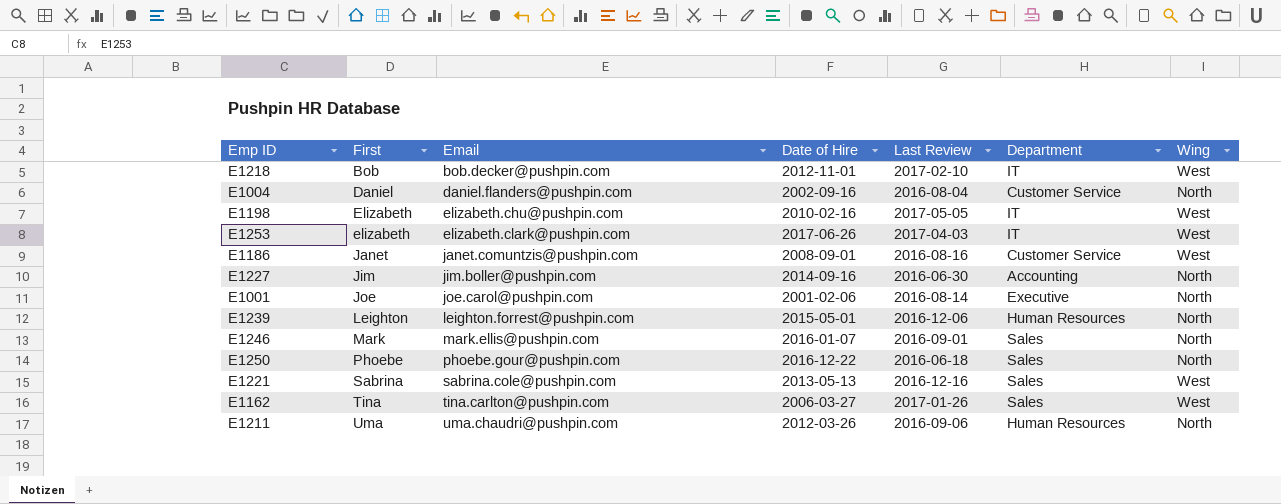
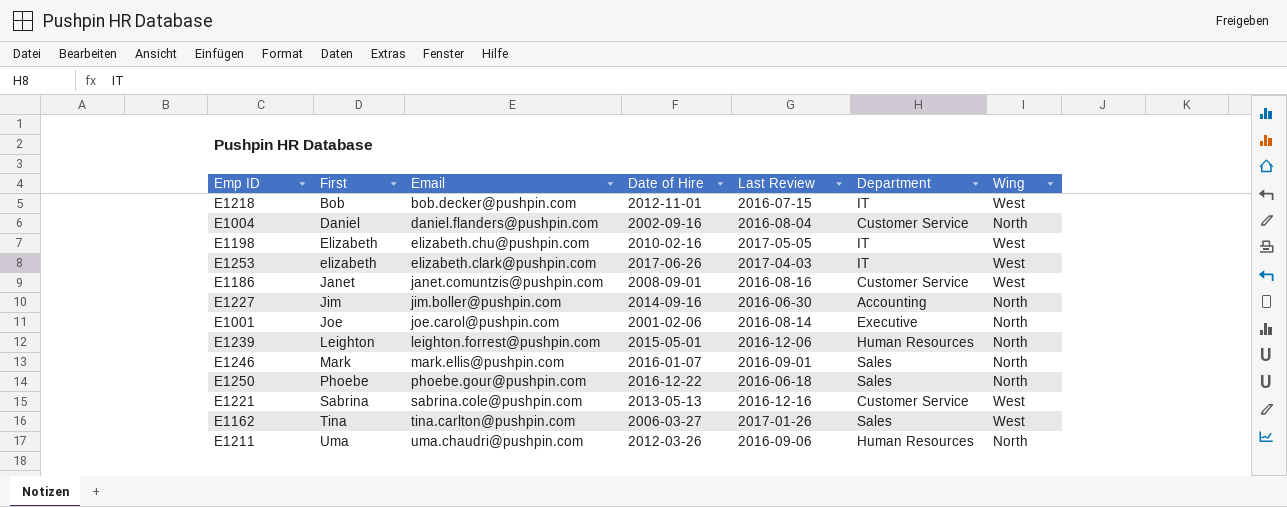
E1218 | Last Review: 2017-02-10 -> 2016-07-15
E1221 | Department: Sales -> Customer Service

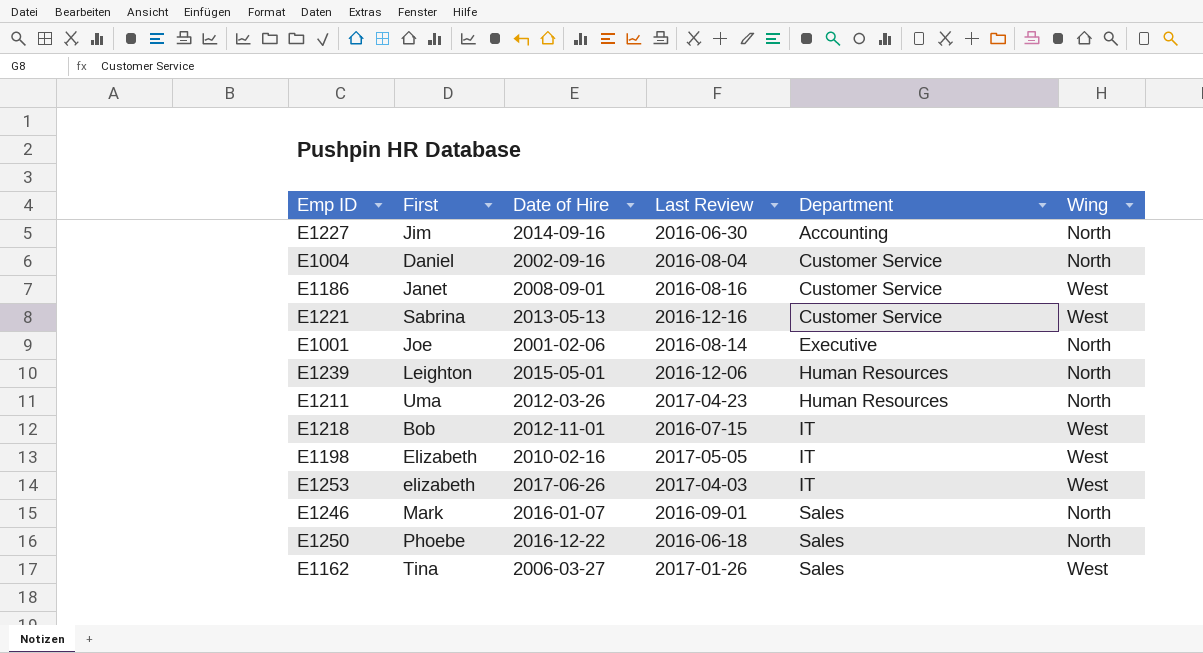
row order: First ascending -> Department ascending
column Email | position: 3 -> none
E1211 | Last Review: 2016-09-06 -> 2017-04-23

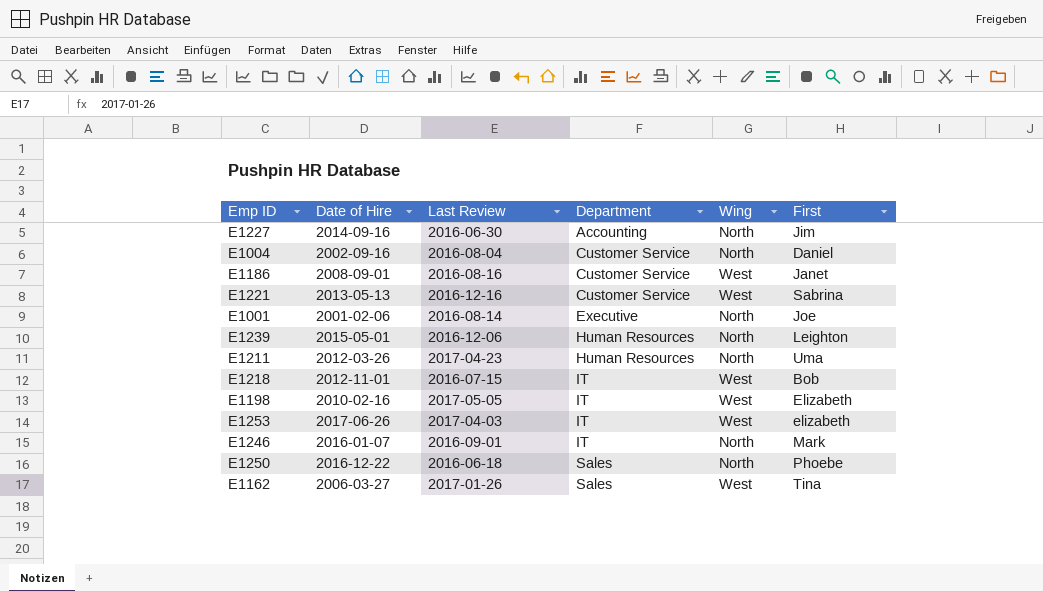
column First | position: 2 -> 6
E1246 | Department: Sales -> IT

